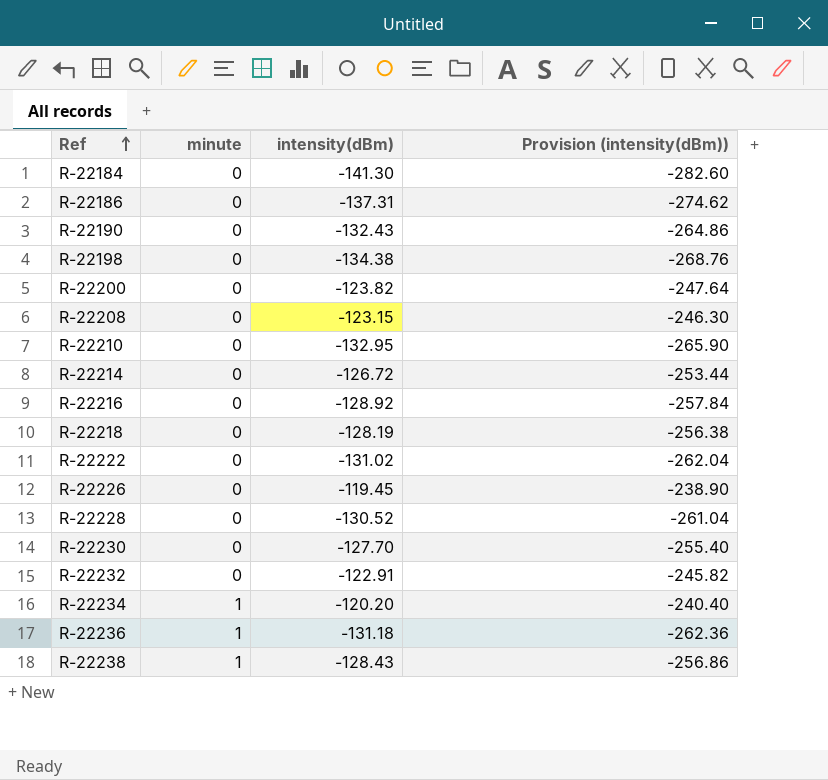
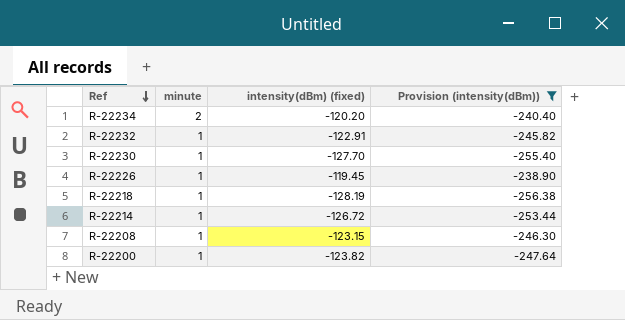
filter: none -> Provision (intensity(dBm)) >= -256.38
row order: Ref ascending -> Ref descending
column name: intensity(dBm) -> intensity(dBm) (fixed)
R-22234 | minute: 1 -> 2
R-22232 | minute: 0 -> 1
R-22230 | minute: 0 -> 1
R-22226 | minute: 0 -> 1
R-22218 | minute: 0 -> 1
R-22214 | minute: 0 -> 1
R-22208 | minute: 0 -> 1
R-22200 | minute: 0 -> 1

